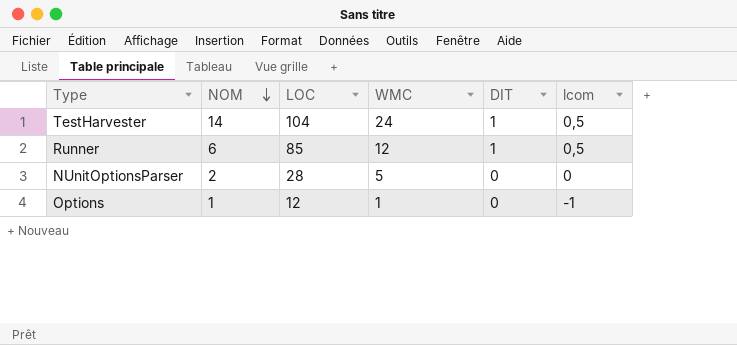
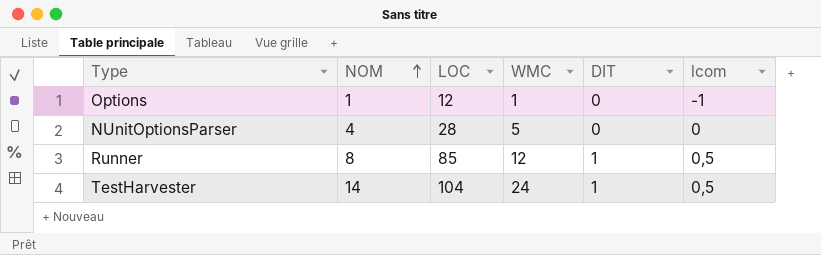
row order: NOM descending -> NOM ascending
NUnitOptionsParser | NOM: 2 -> 4
Runner | NOM: 6 -> 8

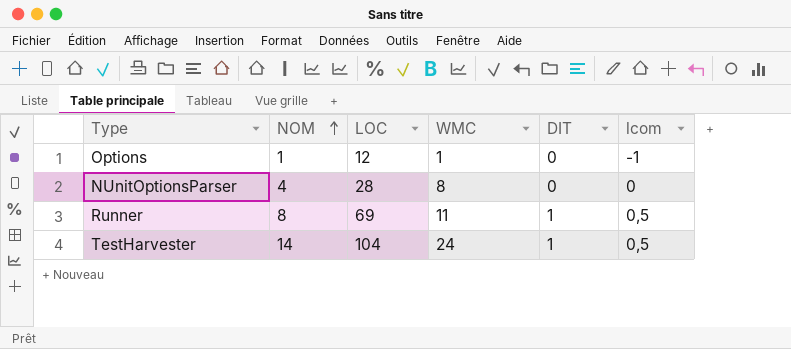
NUnitOptionsParser | WMC: 5 -> 8
Runner | LOC: 85 -> 69
Runner | WMC: 12 -> 11

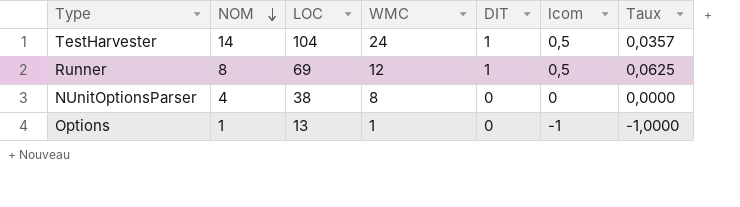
row order: NOM ascending -> NOM descending
column Taux | formula: none -> [lcom] / [NOM]
Runner | WMC: 11 -> 12
NUnitOptionsParser | LOC: 28 -> 38
Options | LOC: 12 -> 13

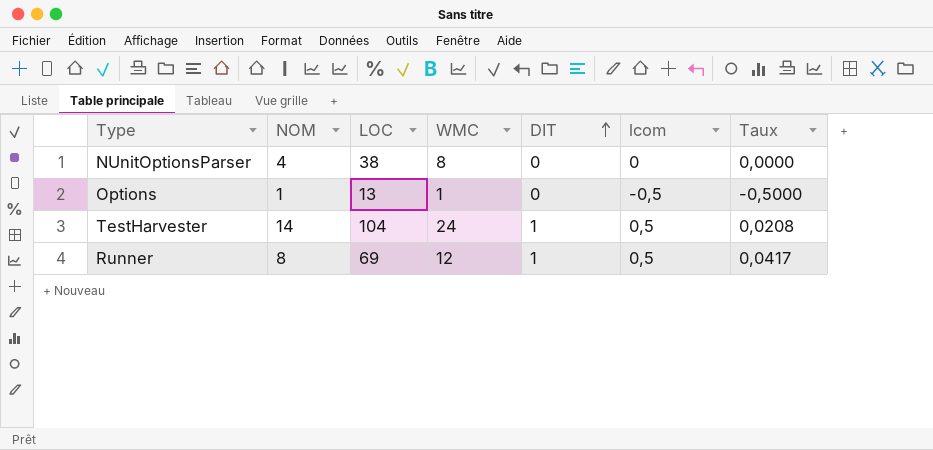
row order: NOM descending -> DIT ascending
column Taux | formula: [lcom] / [NOM] -> [lcom] / [WMC]
Options | lcom: -1 -> -0,5

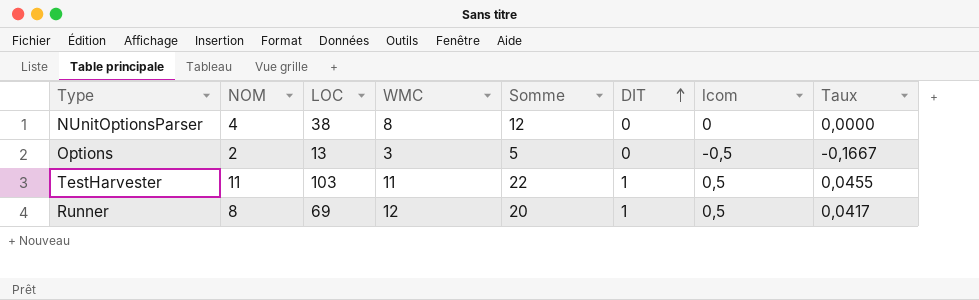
column Somme | formula: none -> [NOM] + [WMC]
Options | NOM: 1 -> 2
Options | WMC: 1 -> 3
Options | Taux: -0,5000 -> -0,1667
TestHarvester | NOM: 14 -> 11
TestHarvester | LOC: 104 -> 103
TestHarvester | WMC: 24 -> 11
TestHarvester | Taux: 0,0208 -> 0,0455

